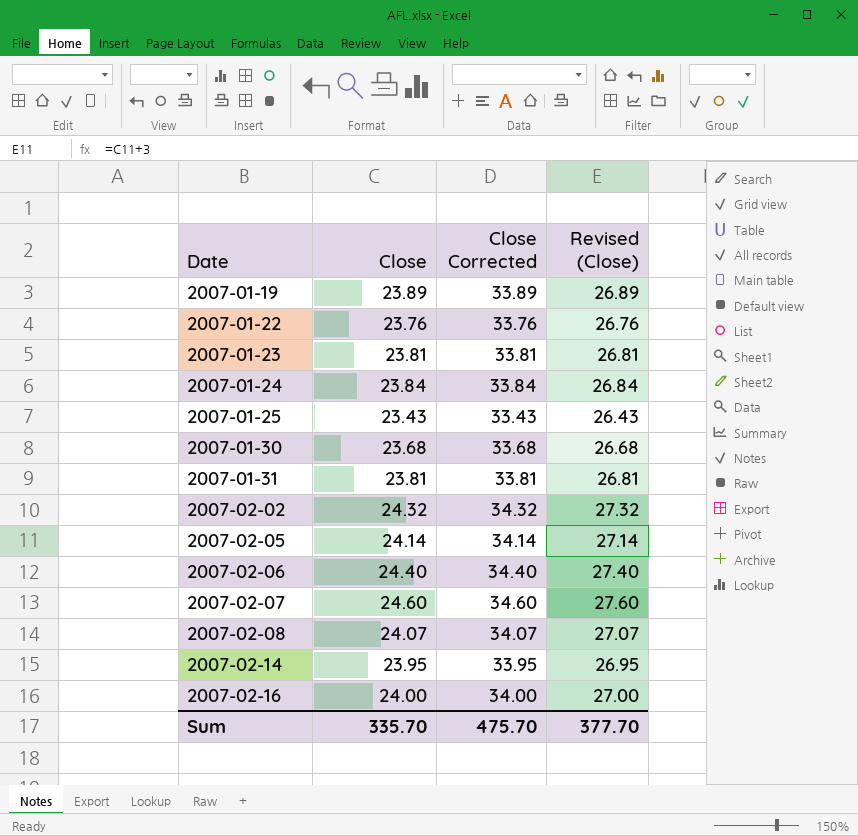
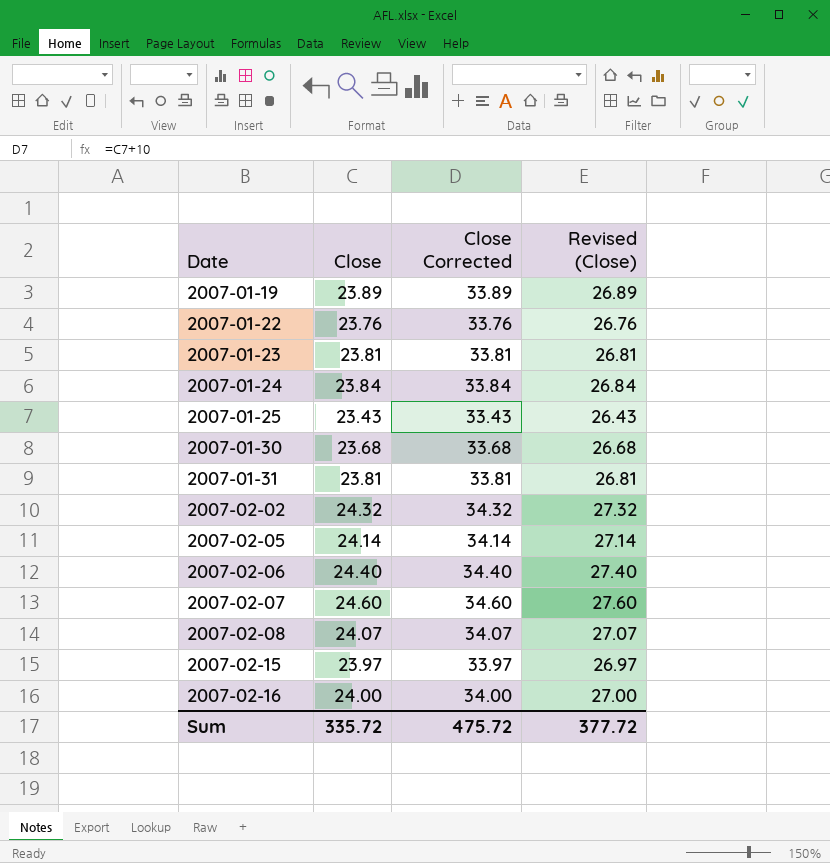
row 2007-02-14: 23.95 | 33.95 | 26.95 -> none
row 2007-02-15: none -> 23.97 | 33.97 | 26.97
Sum | Close: 335.70 -> 335.72
Sum | Close Corrected: 475.70 -> 475.72
Sum | Revised (Close): 377.70 -> 377.72

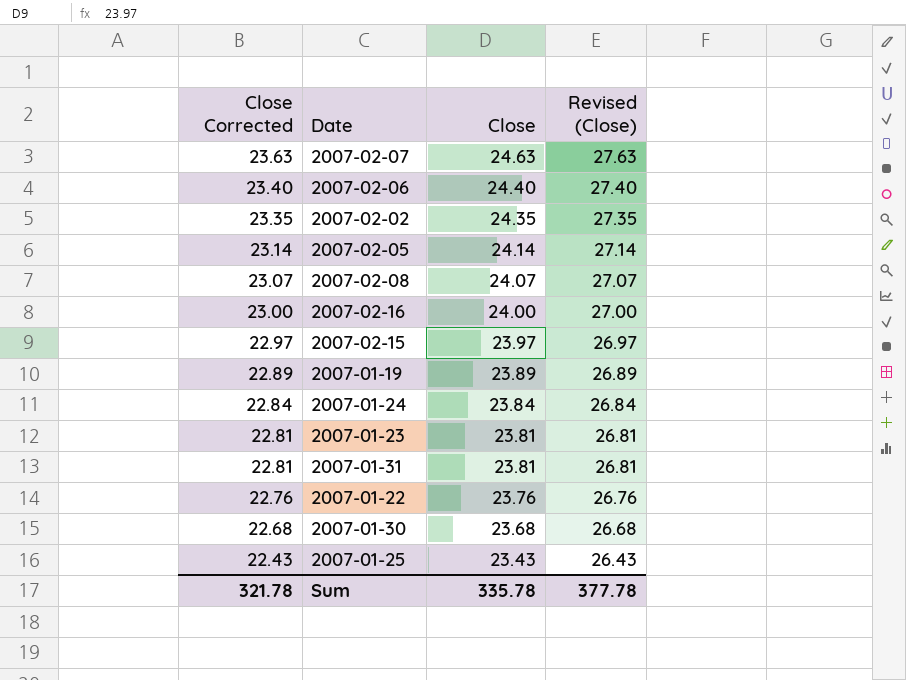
row order: Date ascending -> Close Corrected descending
column Close Corrected | formula: [Close] + 10 -> [Close] - 1
column Close Corrected | position: 3 -> 1
2007-02-07 | Close: 24.60 -> 24.63
2007-02-07 | Revised (Close): 27.60 -> 27.63
2007-02-02 | Close: 24.32 -> 24.35
2007-02-02 | Revised (Close): 27.32 -> 27.35
Sum | Close Corrected: 475.72 -> 321.78
Sum | Close: 335.72 -> 335.78
Sum | Revised (Close): 377.72 -> 377.78

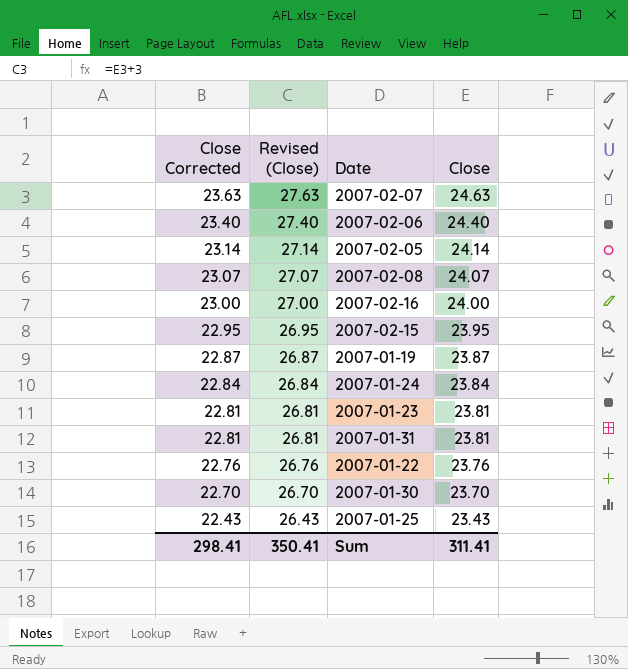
column Revised (Close) | position: 4 -> 2
row 2007-02-02: 23.35 | 24.35 | 27.35 -> none
2007-02-15 | Close Corrected: 22.97 -> 22.95
2007-02-15 | Revised (Close): 26.97 -> 26.95
2007-02-15 | Close: 23.97 -> 23.95
2007-01-19 | Close Corrected: 22.89 -> 22.87
2007-01-19 | Revised (Close): 26.89 -> 26.87
2007-01-19 | Close: 23.89 -> 23.87
2007-01-30 | Close Corrected: 22.68 -> 22.70
2007-01-30 | Revised (Close): 26.68 -> 26.70
2007-01-30 | Close: 23.68 -> 23.70
Sum | Close Corrected: 321.78 -> 298.41
Sum | Revised (Close): 377.78 -> 350.41
Sum | Close: 335.78 -> 311.41

